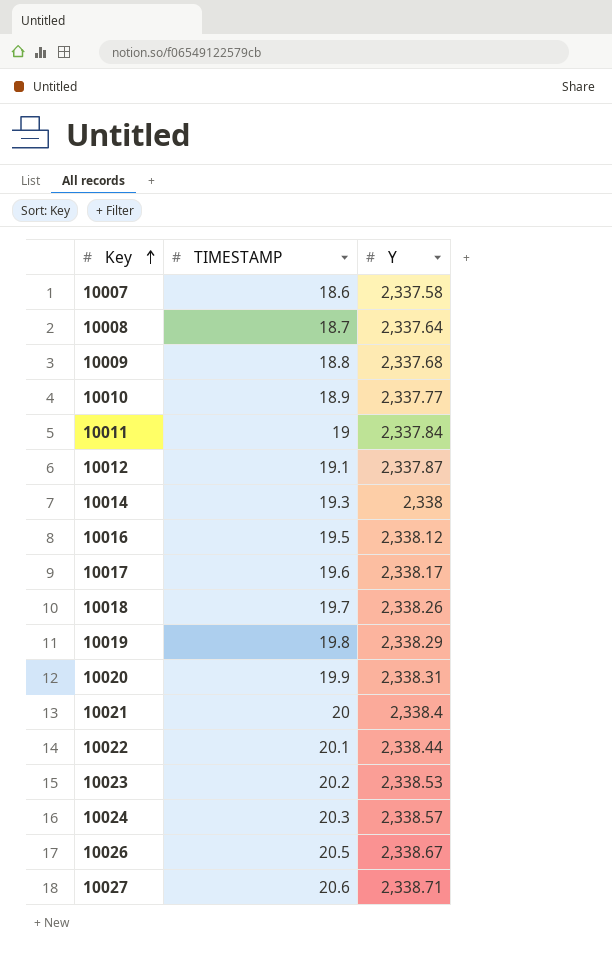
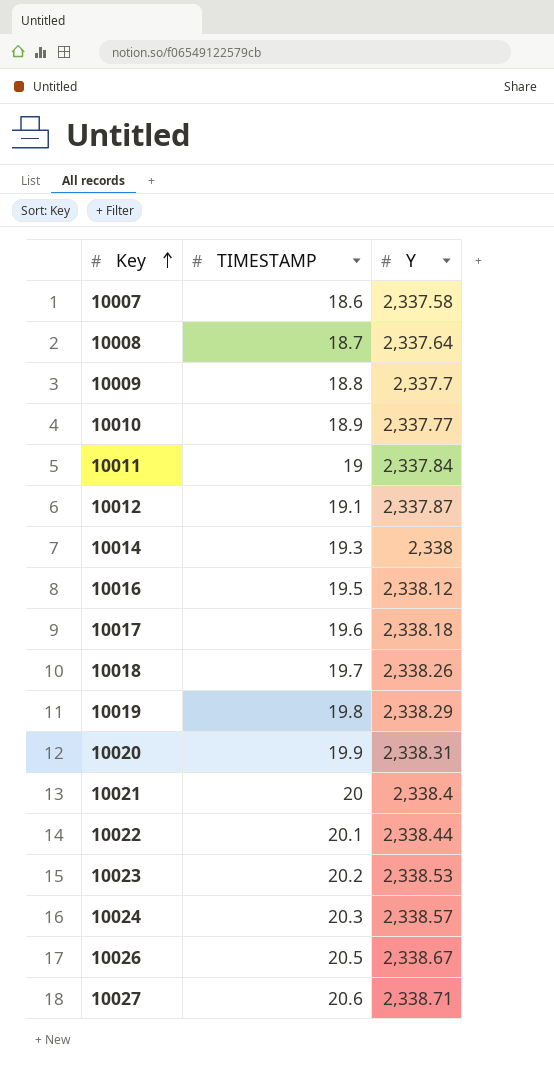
10009 | Y: 2,337.68 -> 2,337.7
10017 | Y: 2,338.17 -> 2,338.18

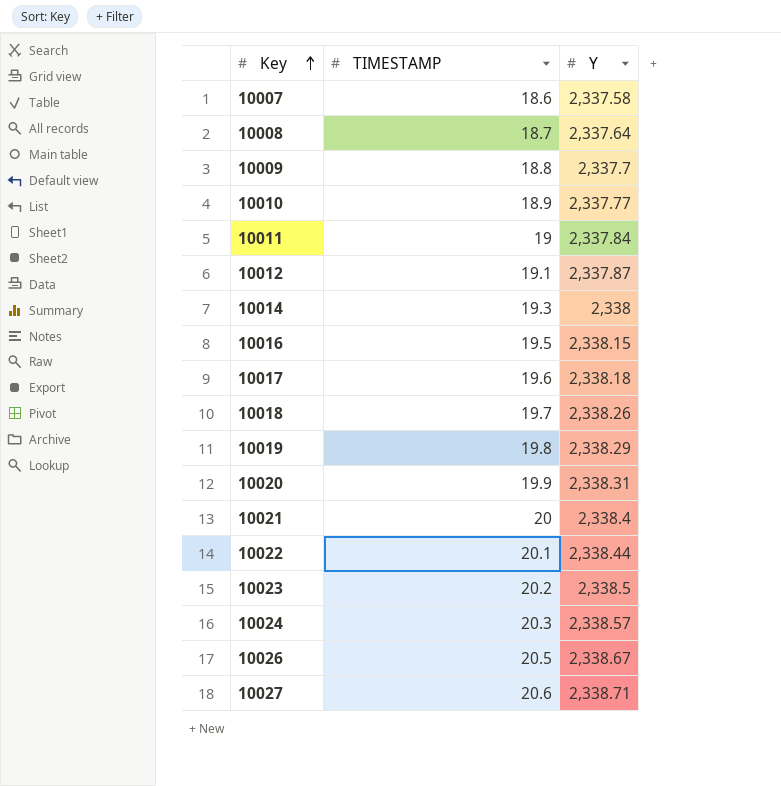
10016 | Y: 2,338.12 -> 2,338.15
10023 | Y: 2,338.53 -> 2,338.5

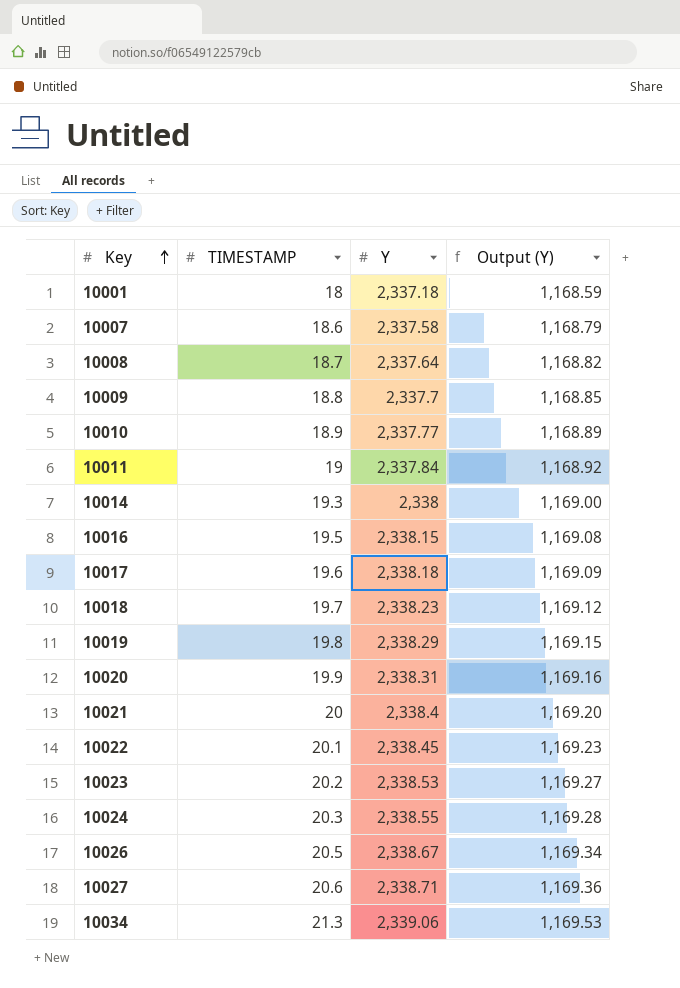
column Output (Y) | formula: none -> [Y] * 0.5
row 10012: 19.1 | 2,337.87 -> none
row 10001: none -> 18 | 2,337.18 | 1,168.59
10018 | Y: 2,338.26 -> 2,338.23
10022 | Y: 2,338.44 -> 2,338.45
10023 | Y: 2,338.5 -> 2,338.53
10024 | Y: 2,338.57 -> 2,338.55
row 10034: none -> 21.3 | 2,339.06 | 1,169.53

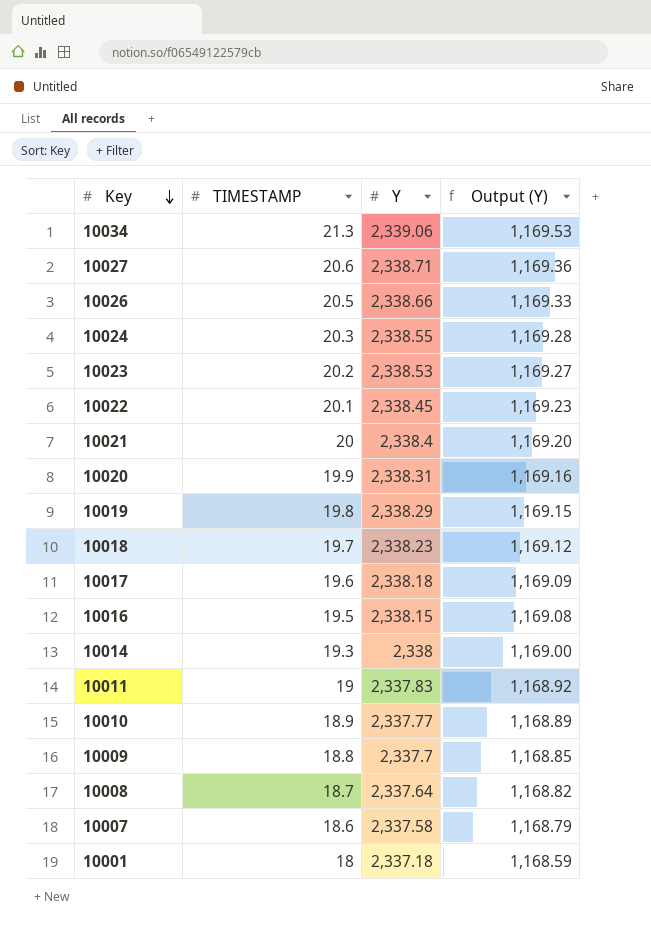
row order: Key ascending -> Key descending
10026 | Y: 2,338.67 -> 2,338.66
10026 | Output (Y): 1,169.34 -> 1,169.33
10011 | Y: 2,337.84 -> 2,337.83

